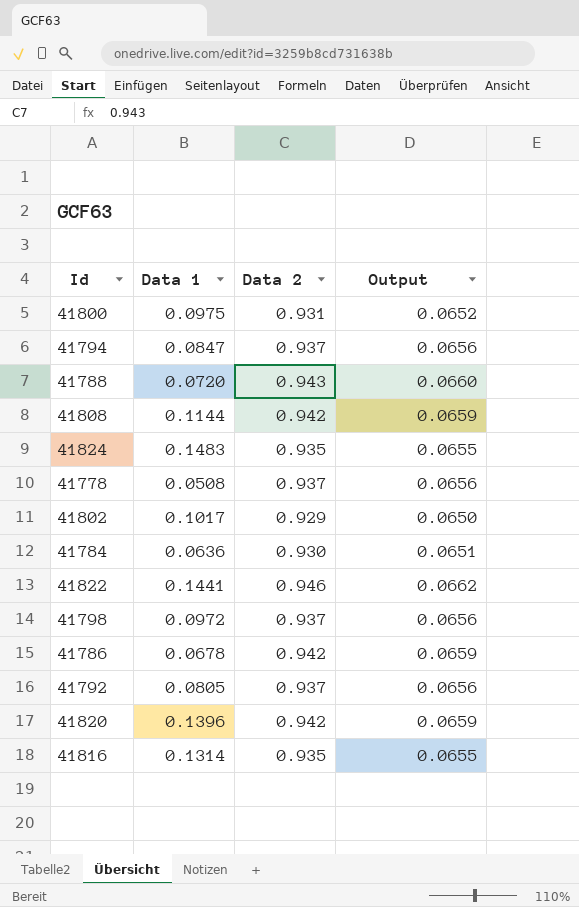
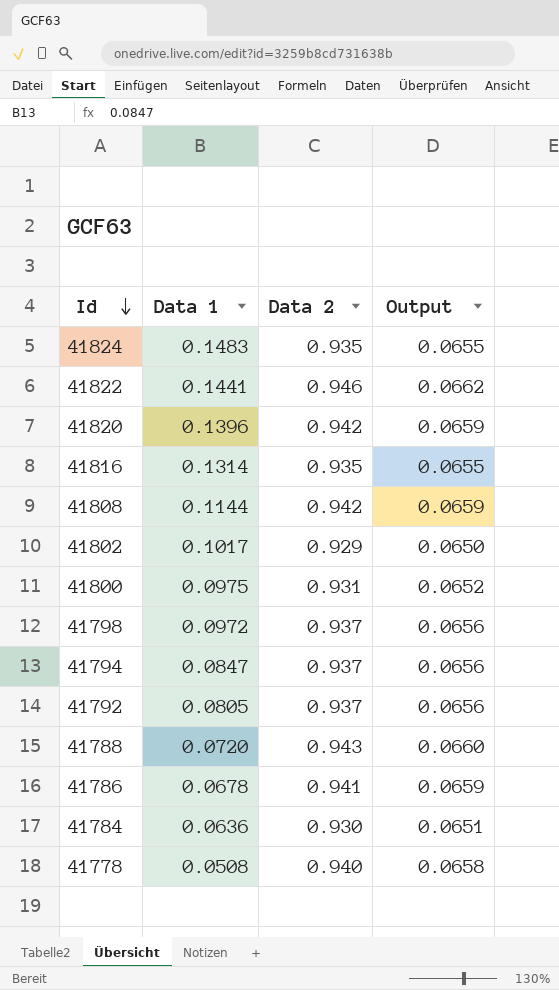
row order: none -> Id descending
41786 | Data 2: 0.942 -> 0.941
41778 | Data 2: 0.937 -> 0.940
41778 | Output: 0.0656 -> 0.0658

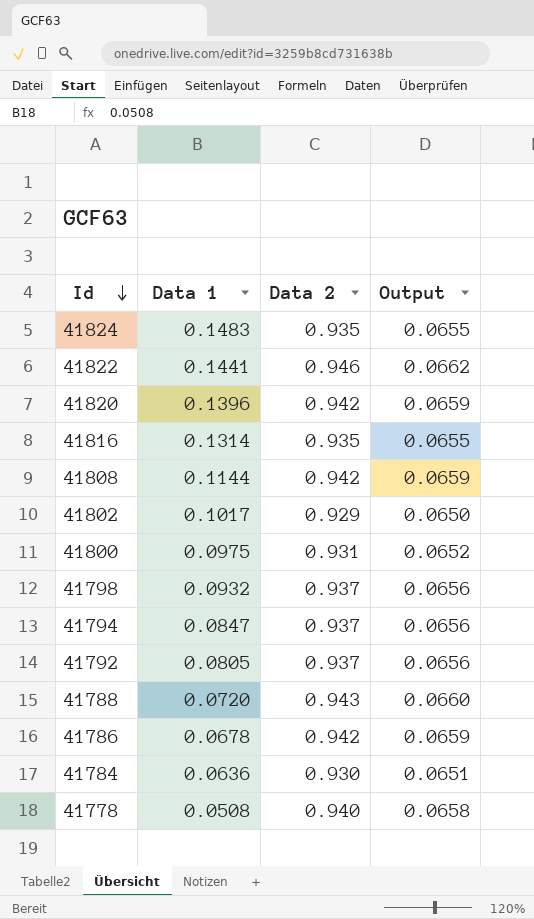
41798 | Data 1: 0.0972 -> 0.0932
41786 | Data 2: 0.941 -> 0.942

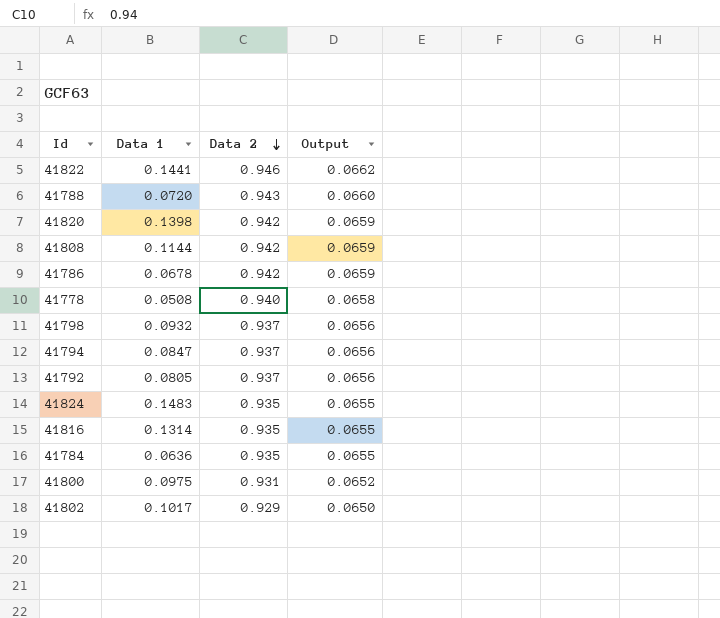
row order: Id descending -> Data 2 descending
41820 | Data 1: 0.1396 -> 0.1398
41784 | Data 2: 0.930 -> 0.935
41784 | Output: 0.0651 -> 0.0655

